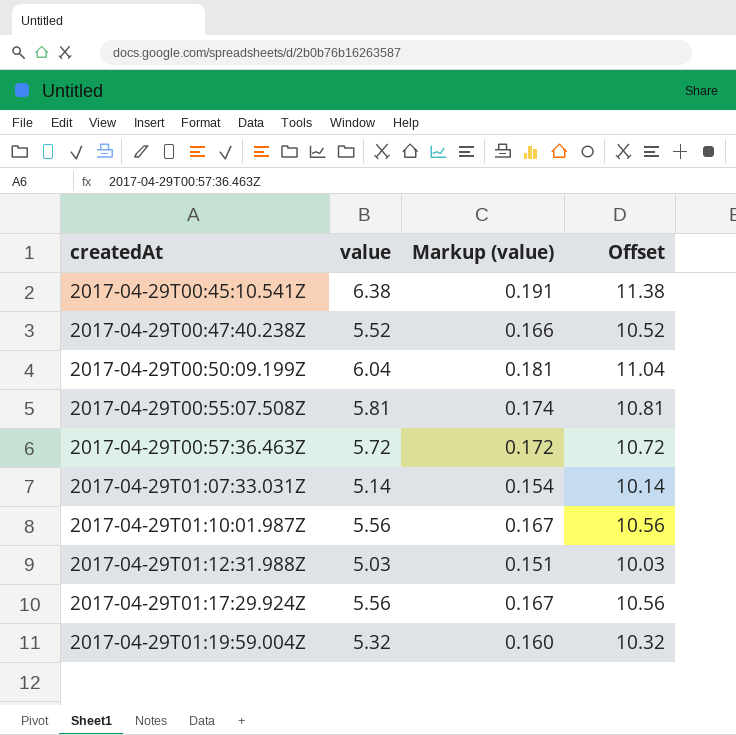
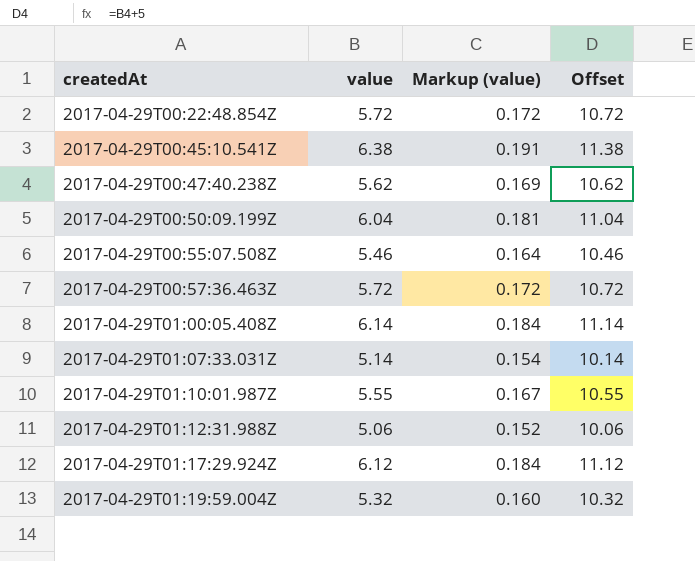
row 2017-04-29T00:22:48.854Z: none -> 5.72 | 0.172 | 10.72
2017-04-29T00:47:40.238Z | value: 5.52 -> 5.62
2017-04-29T00:47:40.238Z | Markup (value): 0.166 -> 0.169
2017-04-29T00:47:40.238Z | Offset: 10.52 -> 10.62
2017-04-29T00:55:07.508Z | value: 5.81 -> 5.46
2017-04-29T00:55:07.508Z | Markup (value): 0.174 -> 0.164
2017-04-29T00:55:07.508Z | Offset: 10.81 -> 10.46
row 2017-04-29T01:00:05.408Z: none -> 6.14 | 0.184 | 11.14
2017-04-29T01:10:01.987Z | value: 5.56 -> 5.55
2017-04-29T01:10:01.987Z | Offset: 10.56 -> 10.55
2017-04-29T01:12:31.988Z | value: 5.03 -> 5.06
2017-04-29T01:12:31.988Z | Markup (value): 0.151 -> 0.152
2017-04-29T01:12:31.988Z | Offset: 10.03 -> 10.06
2017-04-29T01:17:29.924Z | value: 5.56 -> 6.12
2017-04-29T01:17:29.924Z | Markup (value): 0.167 -> 0.184
2017-04-29T01:17:29.924Z | Offset: 10.56 -> 11.12

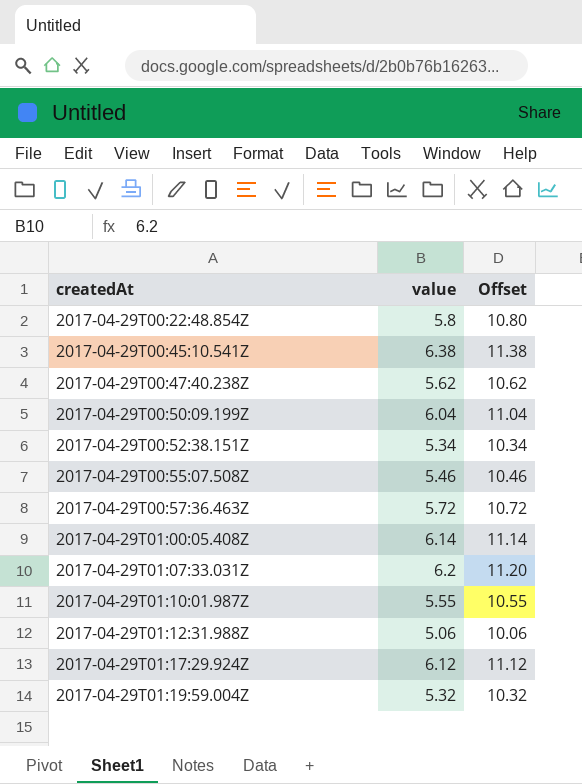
column Markup (value) | formula: [value] * 0.03 -> none
2017-04-29T00:22:48.854Z | value: 5.72 -> 5.8
2017-04-29T00:22:48.854Z | Offset: 10.72 -> 10.80
row 2017-04-29T00:52:38.151Z: none -> 5.34 | 10.34
2017-04-29T01:07:33.031Z | value: 5.14 -> 6.2
2017-04-29T01:07:33.031Z | Offset: 10.14 -> 11.20

